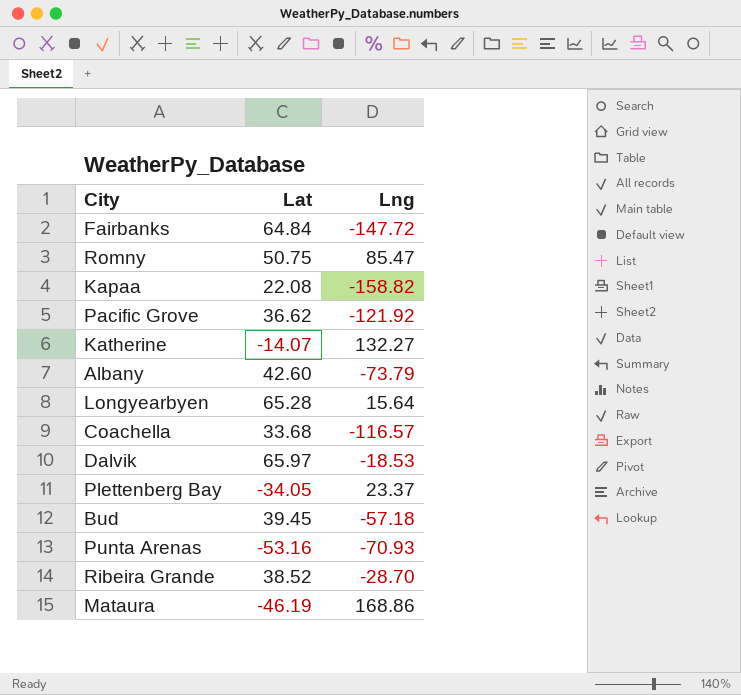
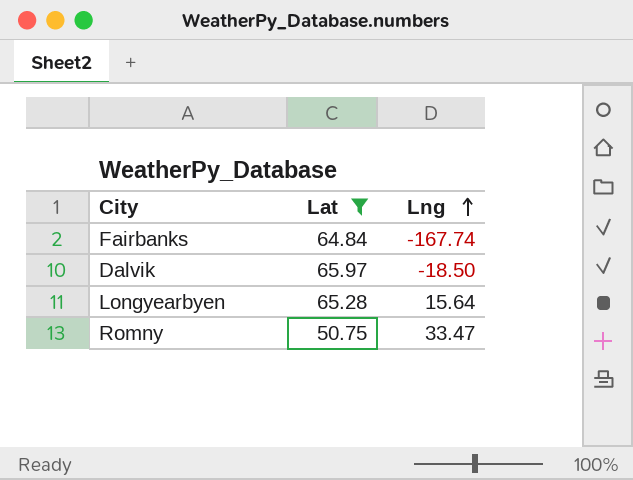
filter: none -> Lat >= 50.75
row order: none -> Lng ascending
Fairbanks | Lng: -147.72 -> -167.74
Dalvik | Lng: -18.53 -> -18.50
Romny | Lng: 85.47 -> 33.47

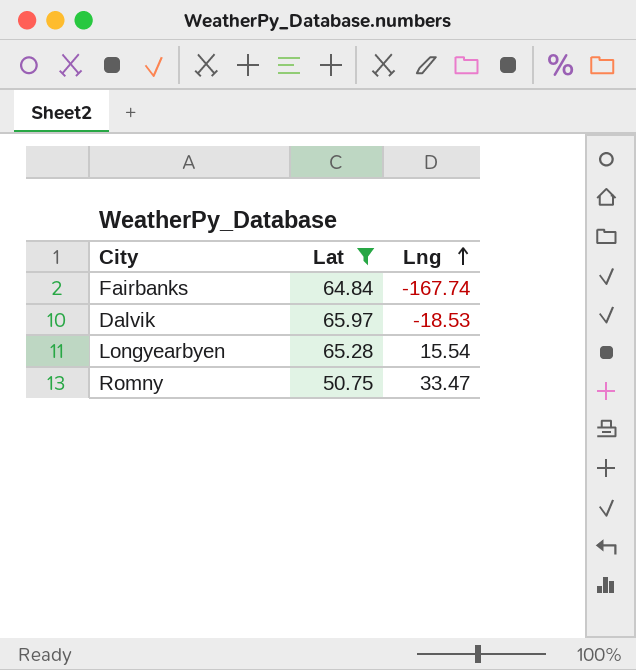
Dalvik | Lng: -18.50 -> -18.53
Longyearbyen | Lng: 15.64 -> 15.54

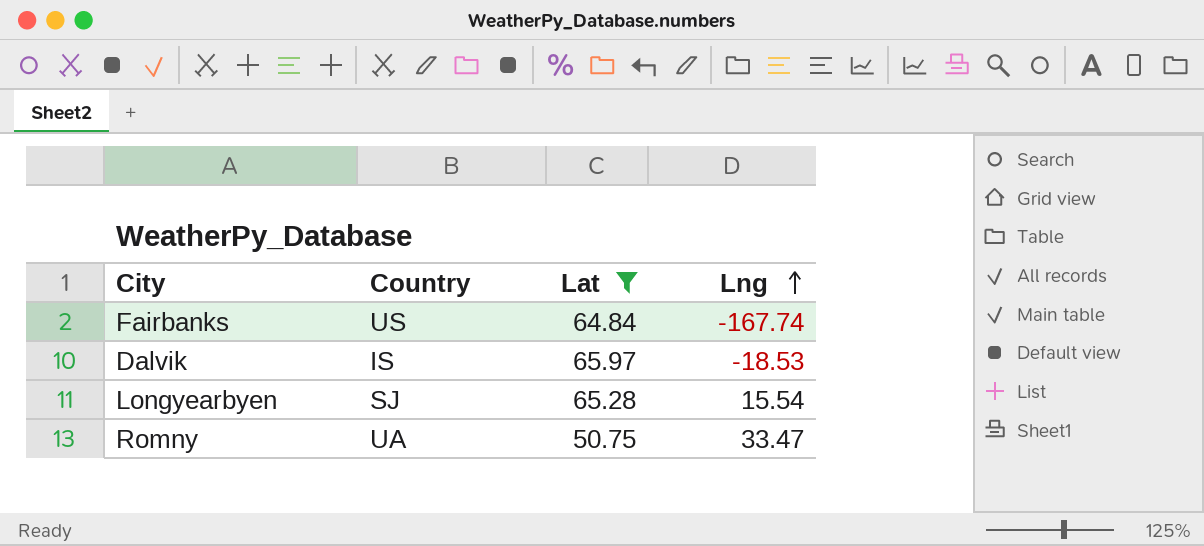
column Country | position: none -> 2

